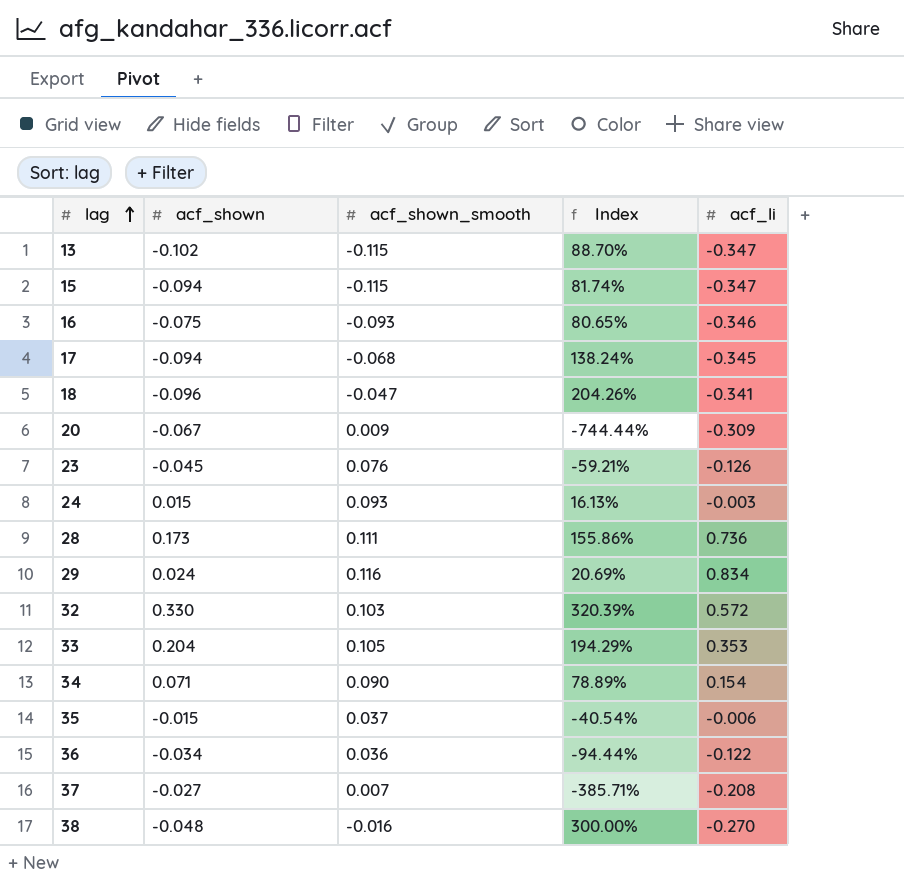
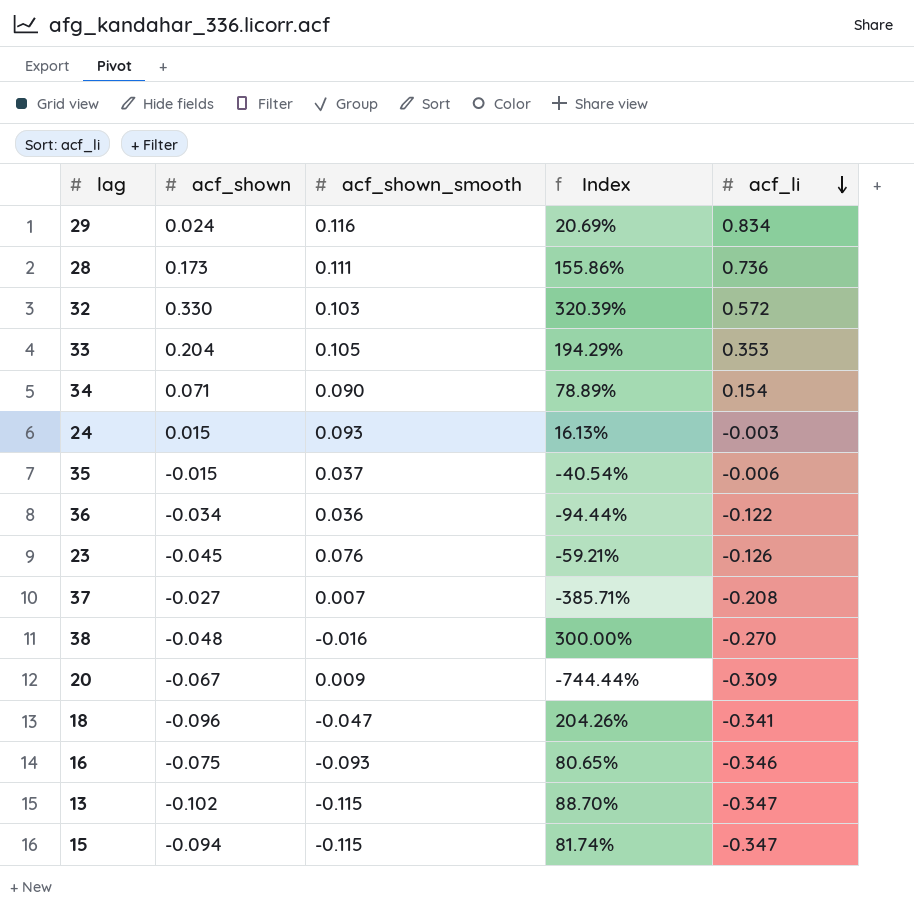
row order: lag ascending -> acf_li descending
row 17: -0.094 | -0.068 | 138.24% | -0.345 -> none

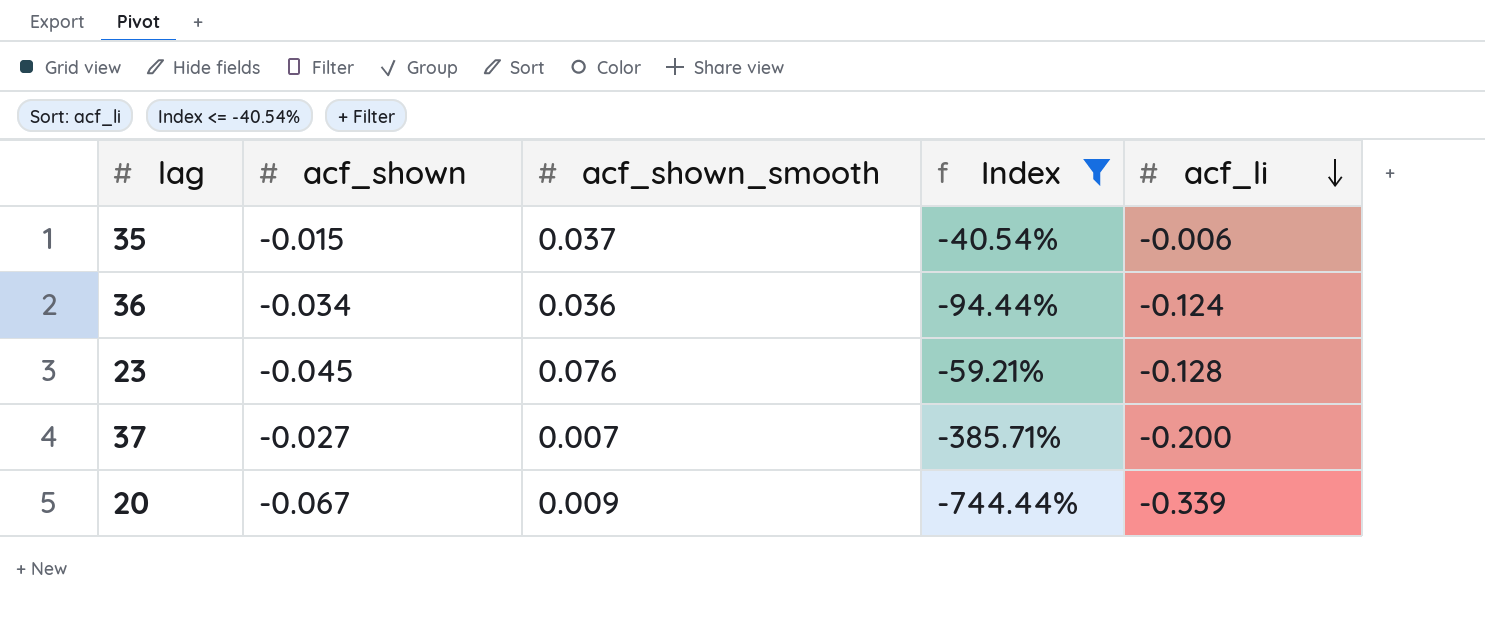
filter: none -> Index <= -40.54%
36 | acf_li: -0.122 -> -0.124
23 | acf_li: -0.126 -> -0.128
37 | acf_li: -0.208 -> -0.200
20 | acf_li: -0.309 -> -0.339

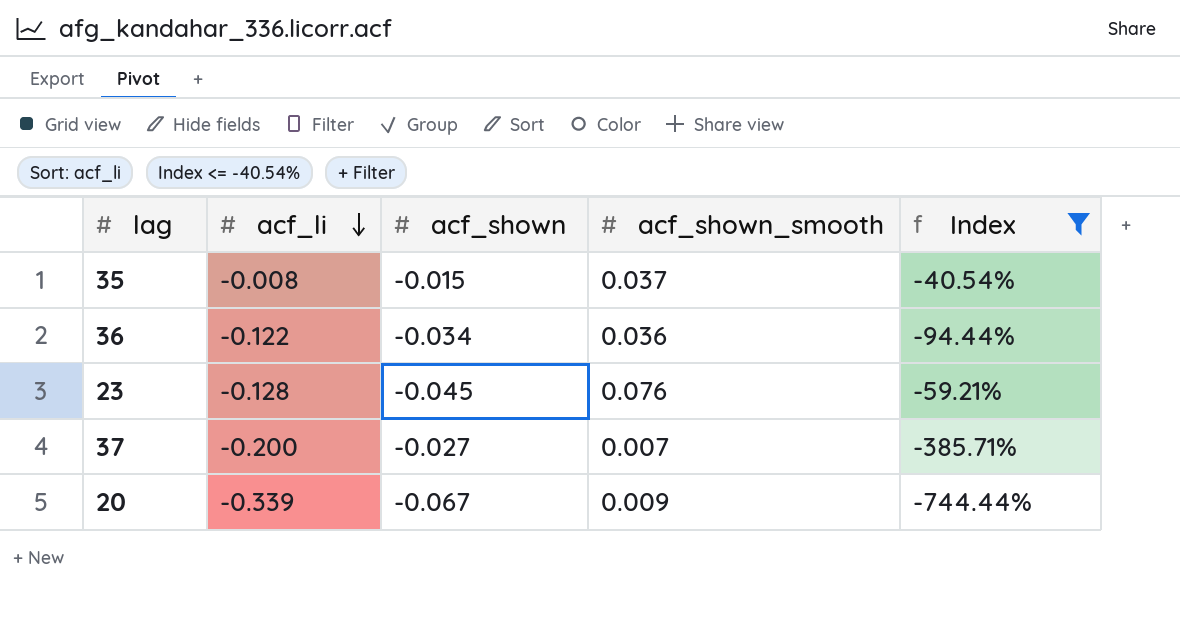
column acf_li | position: 5 -> 2
35 | acf_li: -0.006 -> -0.008
36 | acf_li: -0.124 -> -0.122

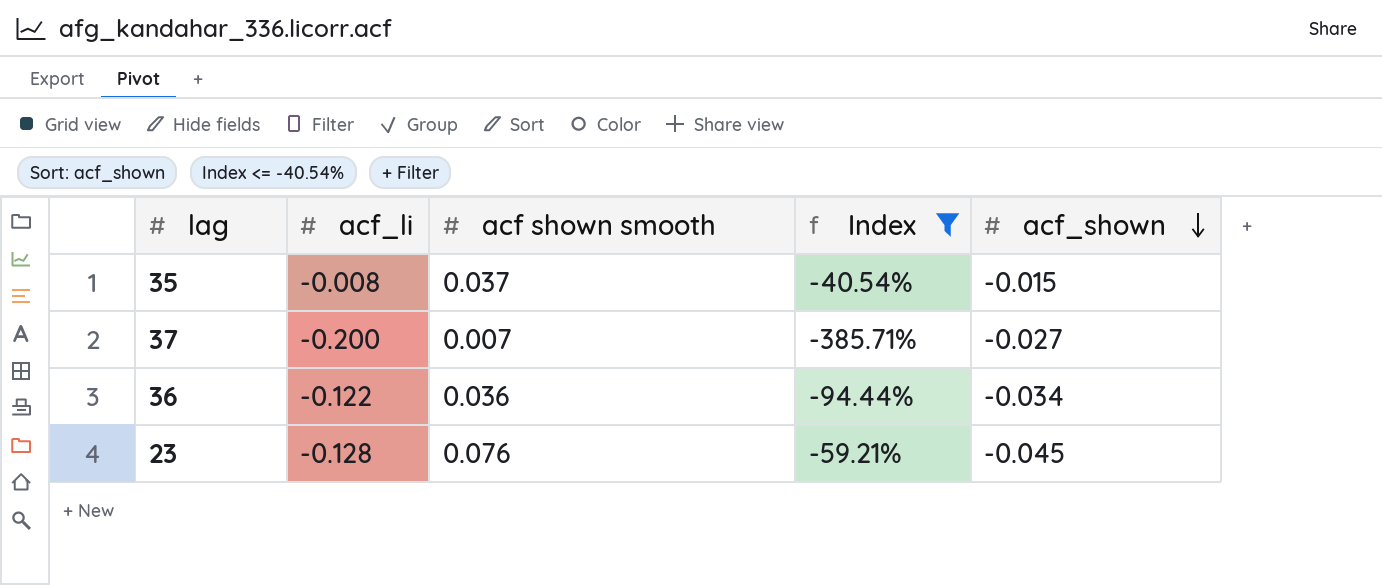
row order: acf_li descending -> acf_shown descending
column name: acf_shown_smooth -> acf shown smooth
column acf_shown | position: 3 -> 5
row 20: -0.339 | -0.067 | 0.009 | -744.44% -> none

